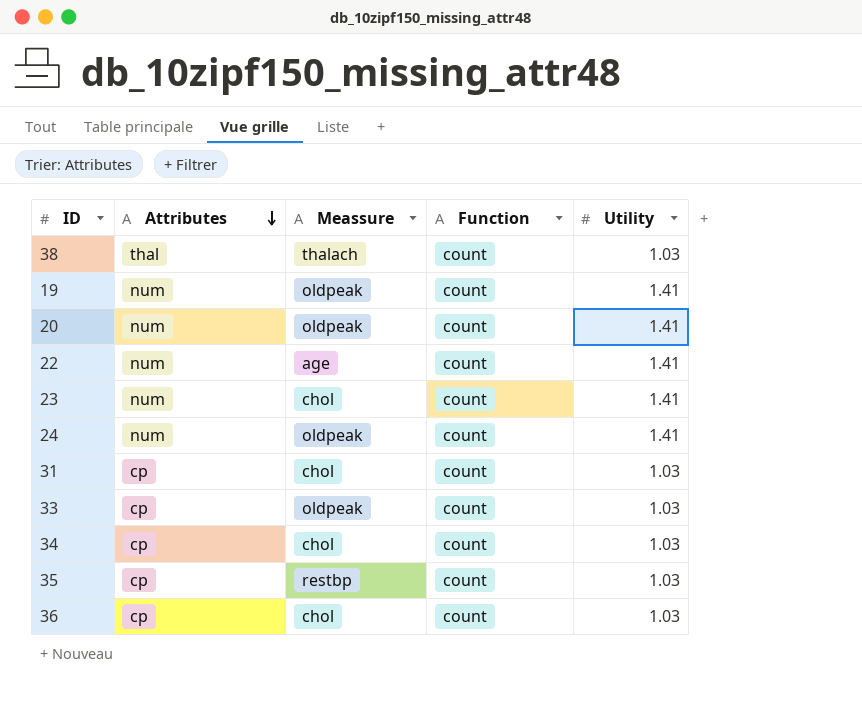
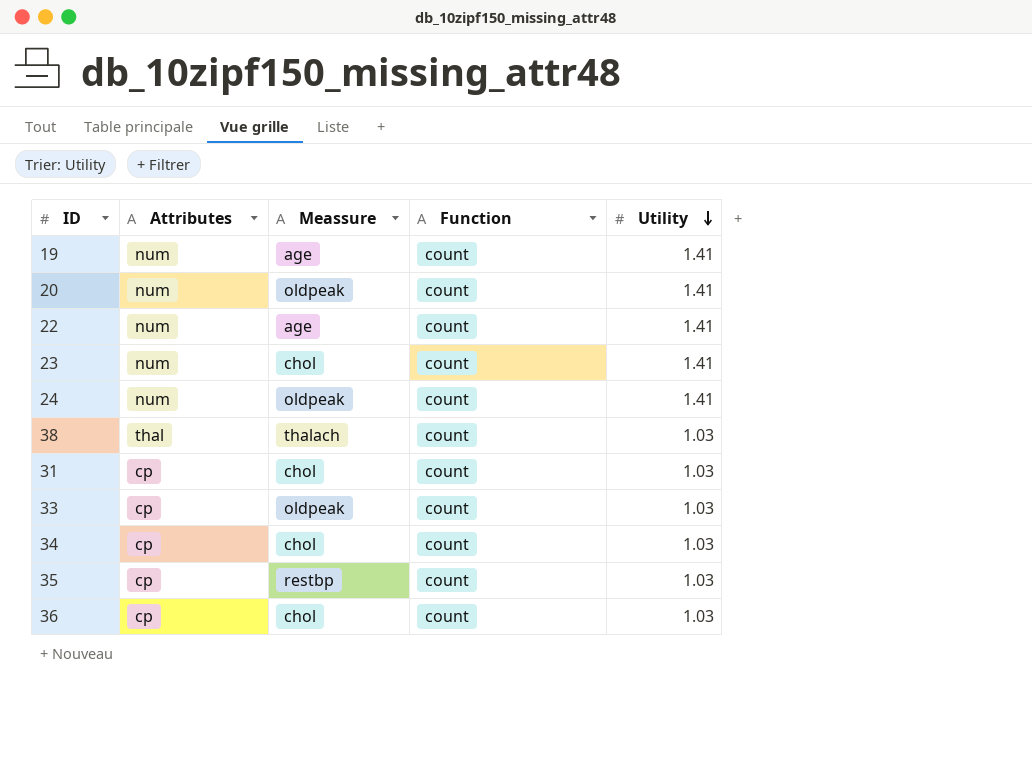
row order: Attributes descending -> Utility descending
19 | Meassure: oldpeak -> age

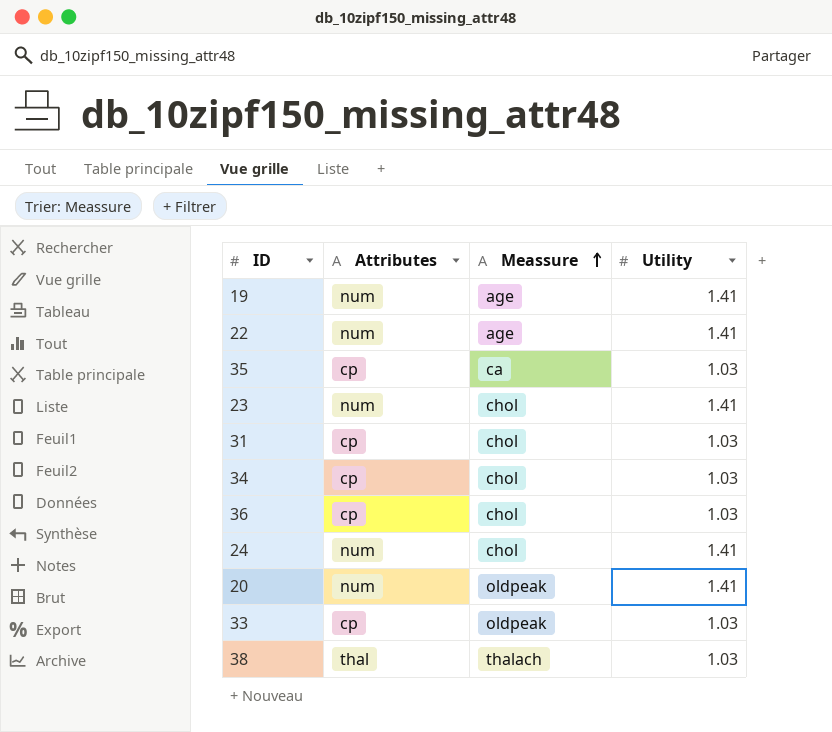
row order: Utility descending -> Meassure ascending
column Function | position: 4 -> none
35 | Meassure: restbp -> ca
24 | Meassure: oldpeak -> chol

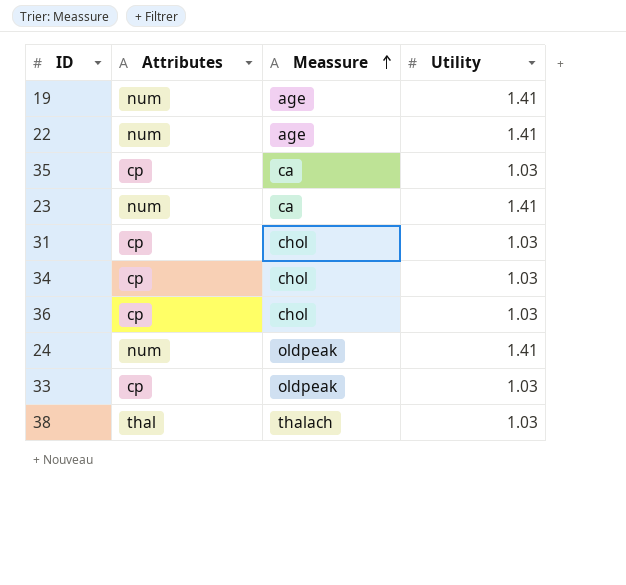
row 20: num | oldpeak | 1.41 -> none
23 | Meassure: chol -> ca
24 | Meassure: chol -> oldpeak

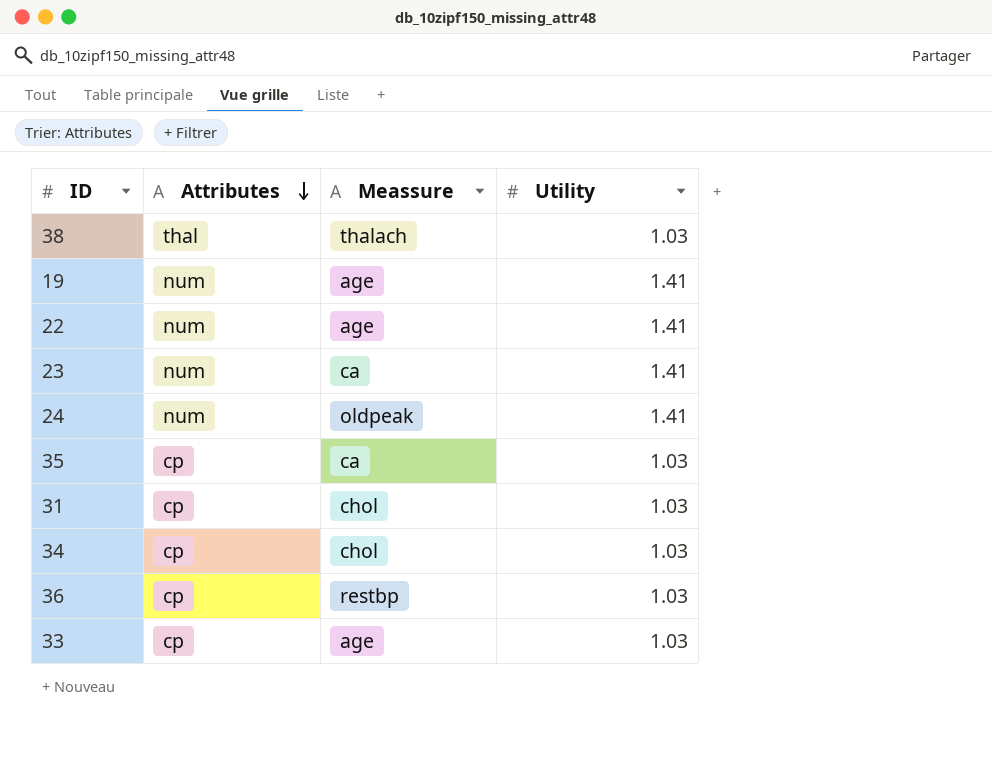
row order: Meassure ascending -> Attributes descending
36 | Meassure: chol -> restbp
33 | Meassure: oldpeak -> age

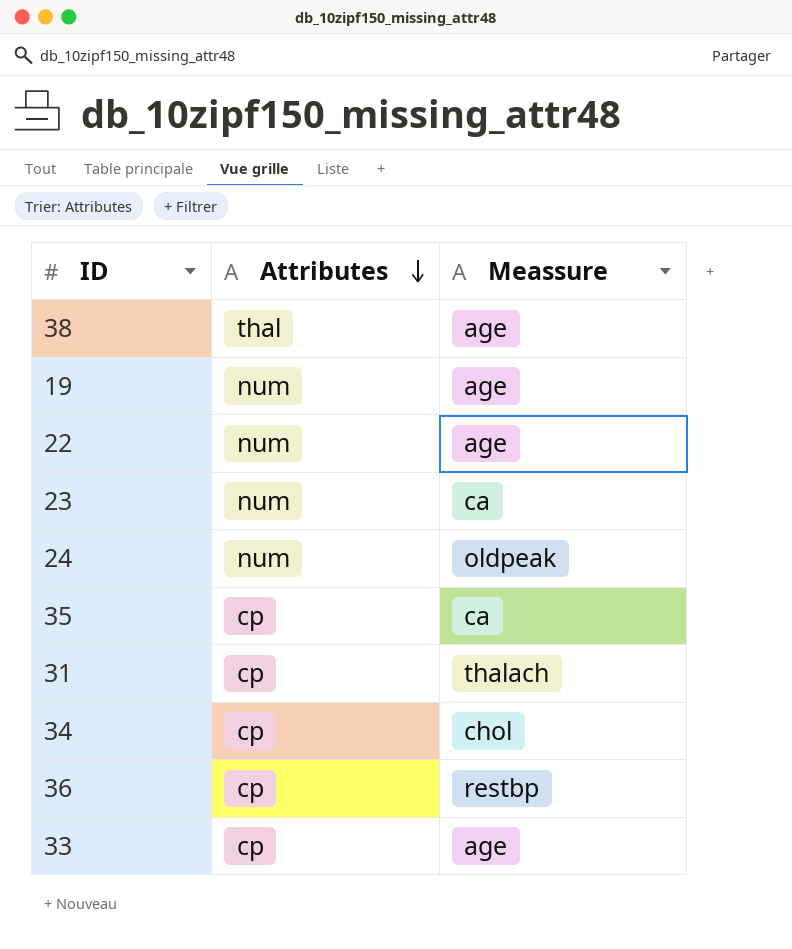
column Utility | position: 4 -> none
38 | Meassure: thalach -> age
31 | Meassure: chol -> thalach

